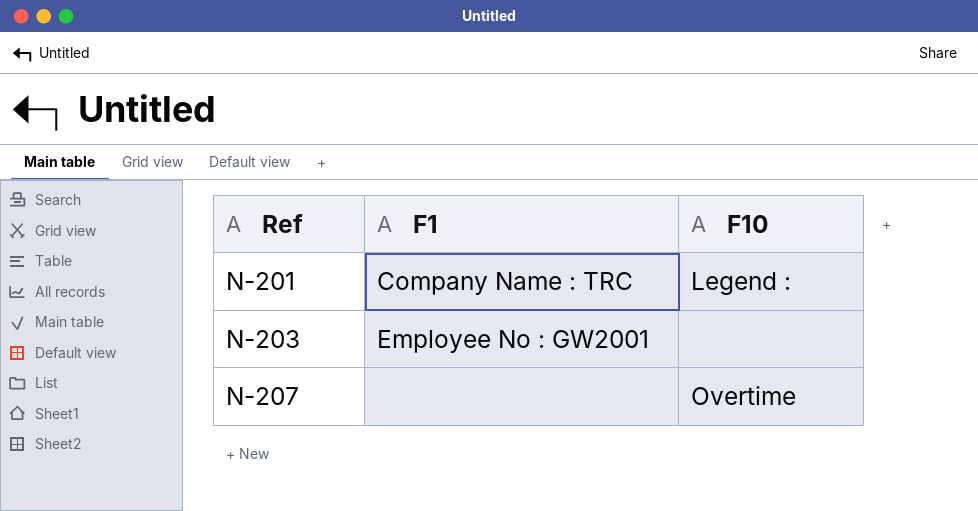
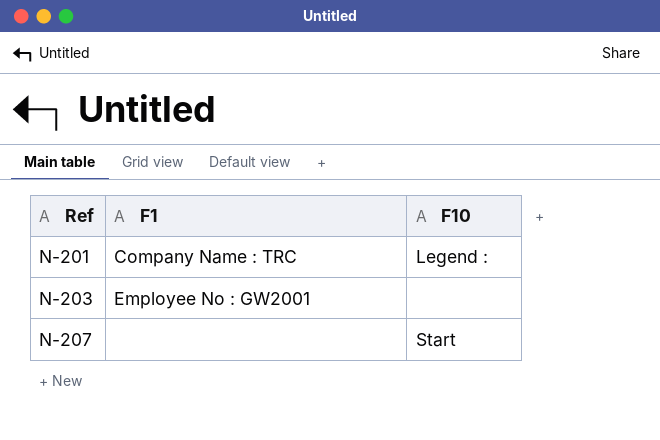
N-207 | F10: Overtime -> Start

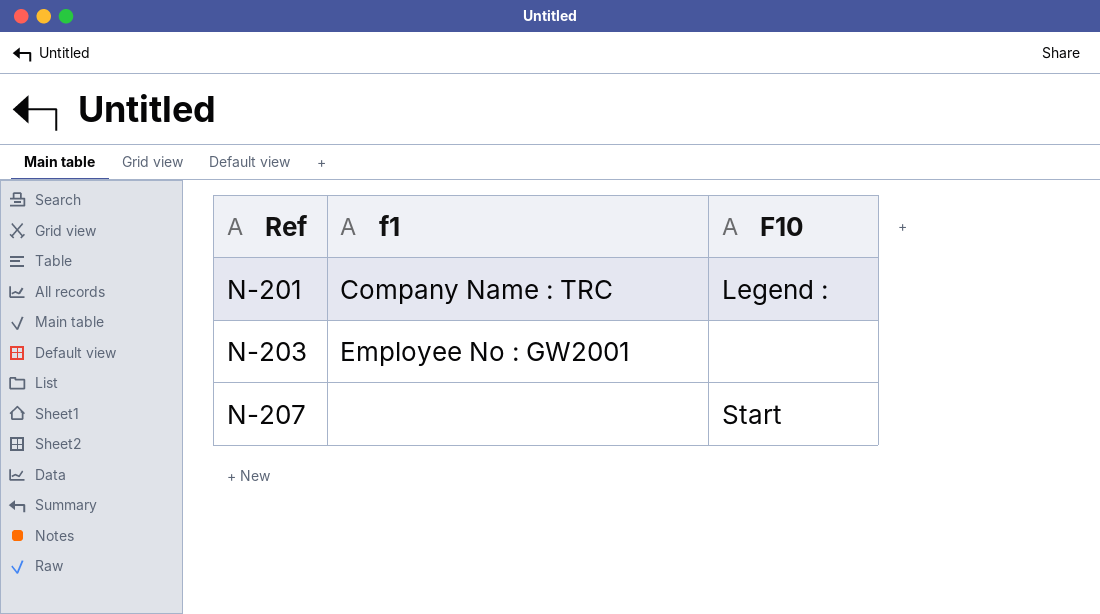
column name: F1 -> f1

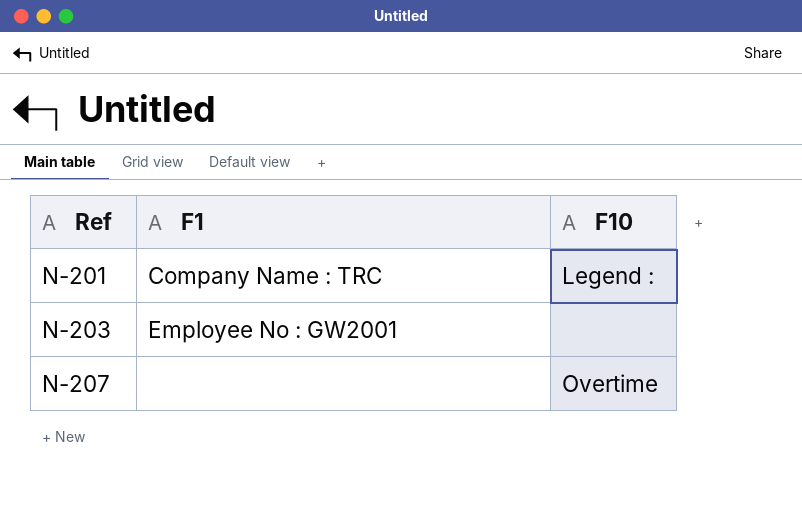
column name: f1 -> F1
N-207 | F10: Start -> Overtime

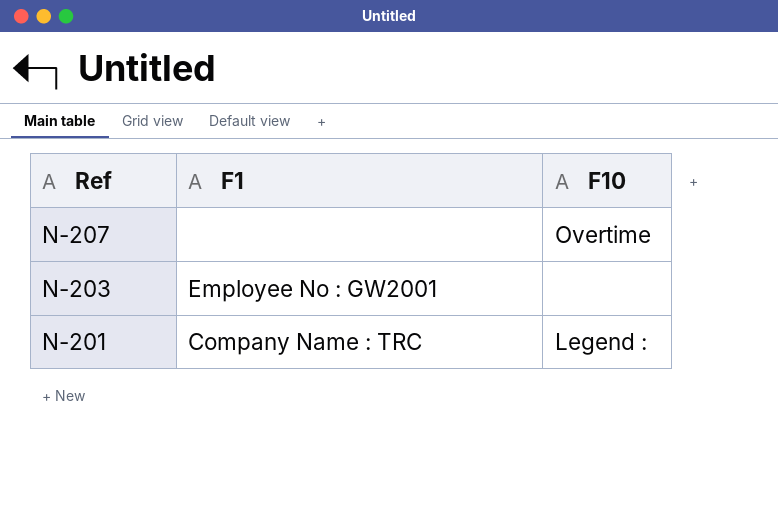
row order: Ref ascending -> Ref descending

